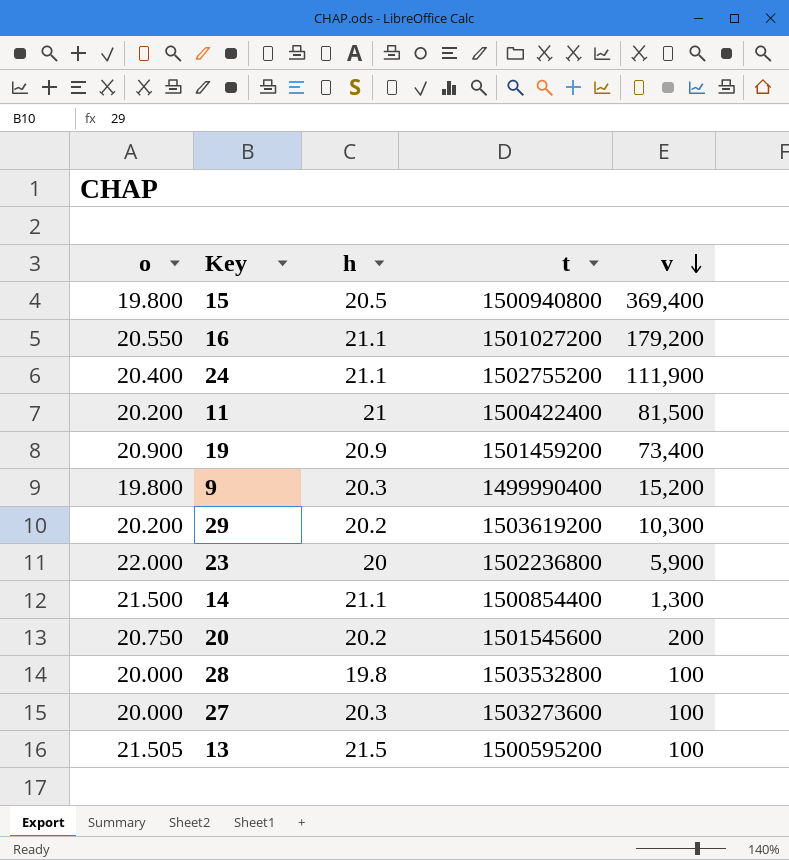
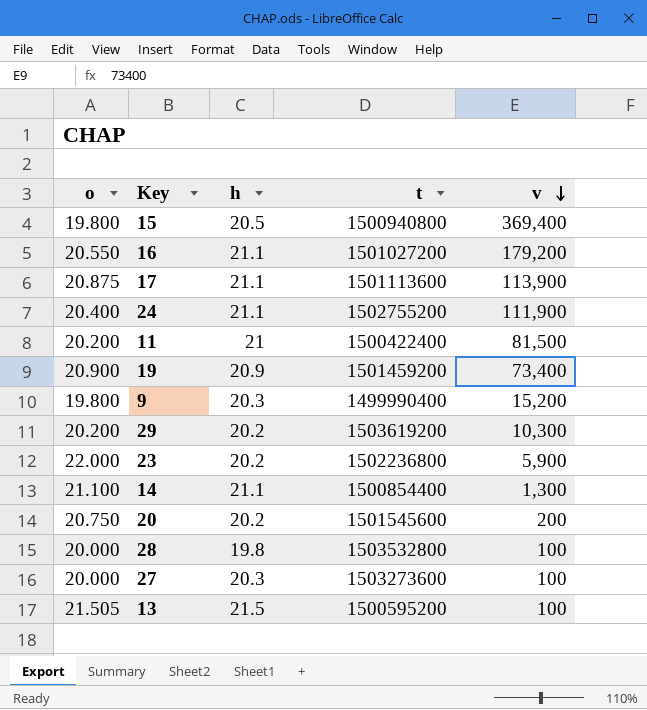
row 17: none -> 20.875 | 21.1 | 1501113600 | 113,900
23 | h: 20 -> 20.2
14 | o: 21.500 -> 21.100

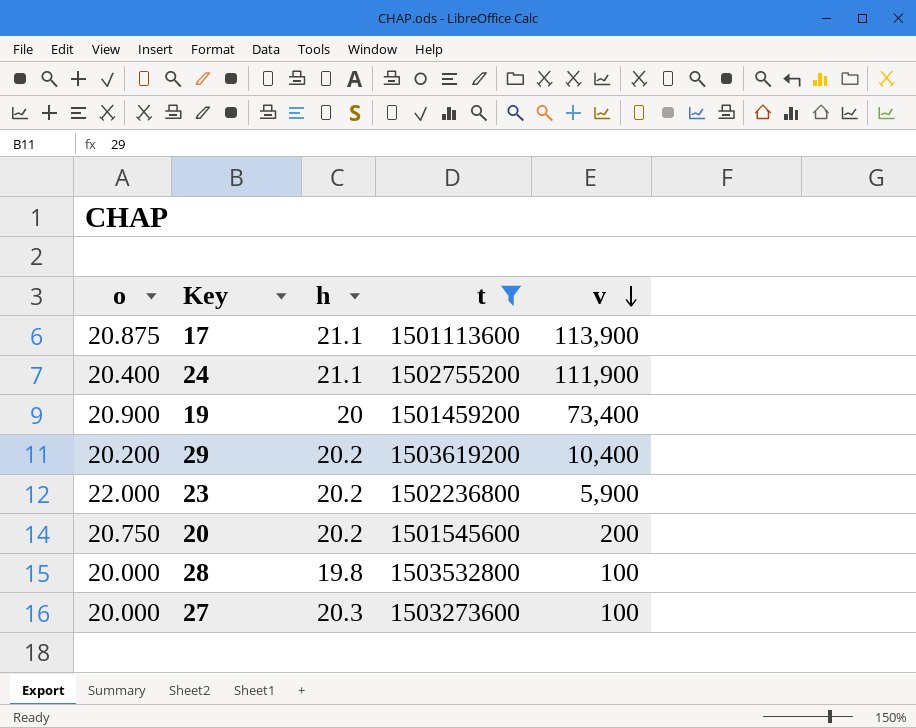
filter: none -> t >= 1501113600
19 | h: 20.9 -> 20
29 | v: 10,300 -> 10,400

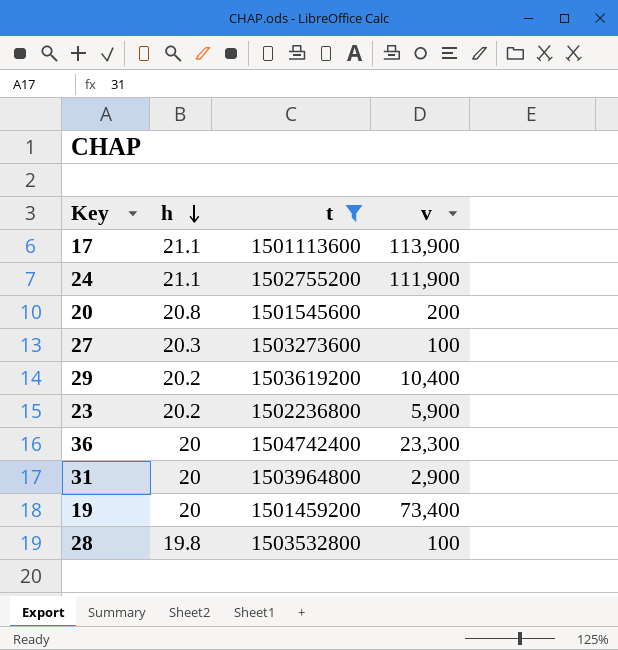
row order: v descending -> h descending
column o | position: 1 -> none
20 | h: 20.2 -> 20.8
row 36: none -> 20 | 1504742400 | 23,300
row 31: none -> 20 | 1503964800 | 2,900

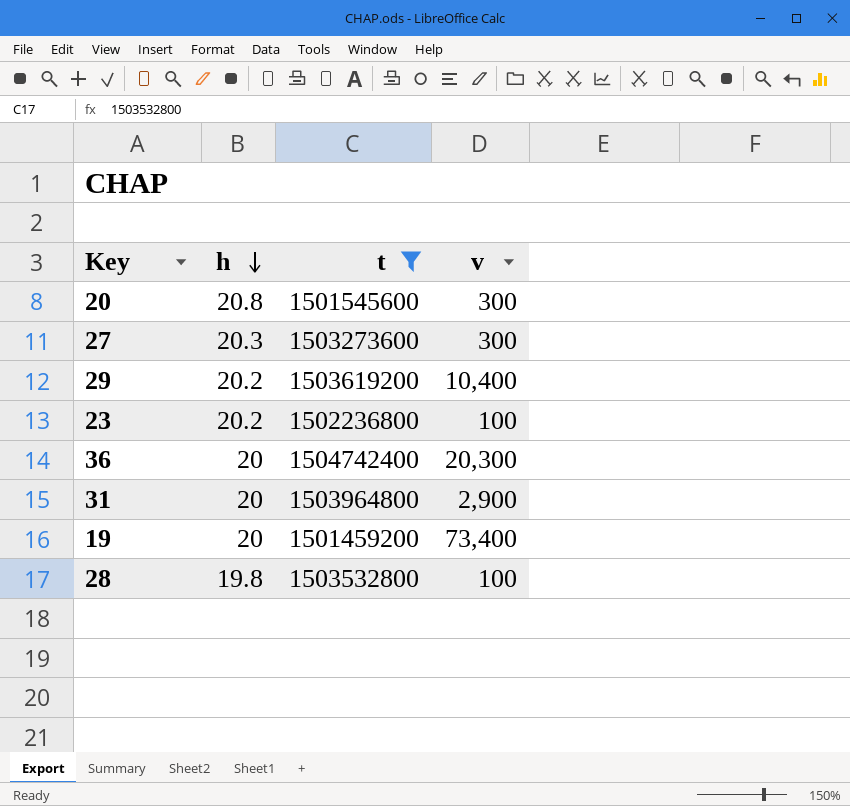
row 17: 21.1 | 1501113600 | 113,900 -> none
row 24: 21.1 | 1502755200 | 111,900 -> none
20 | v: 200 -> 300
27 | v: 100 -> 300
23 | v: 5,900 -> 100
36 | v: 23,300 -> 20,300

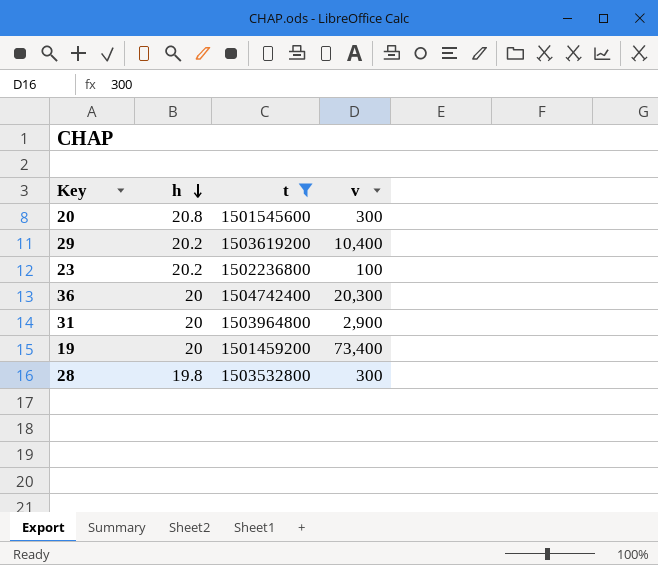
row 27: 20.3 | 1503273600 | 300 -> none
28 | v: 100 -> 300

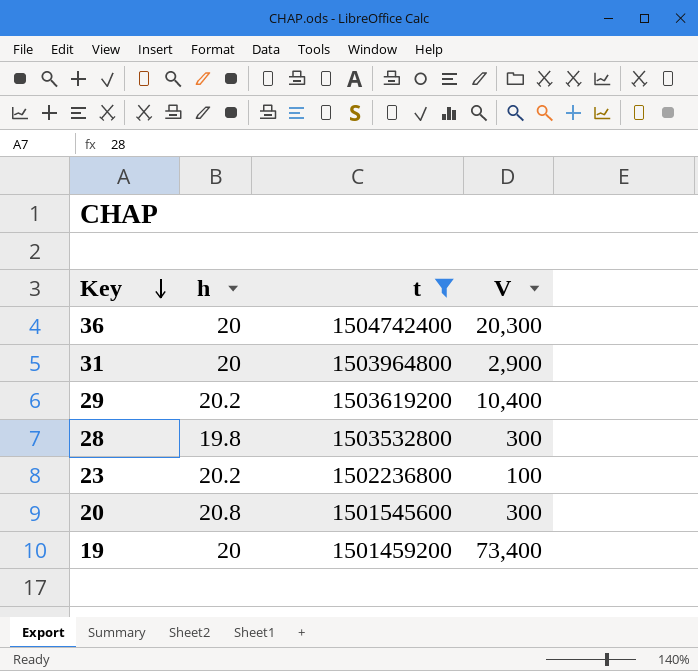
row order: h descending -> Key descending
column name: v -> V

